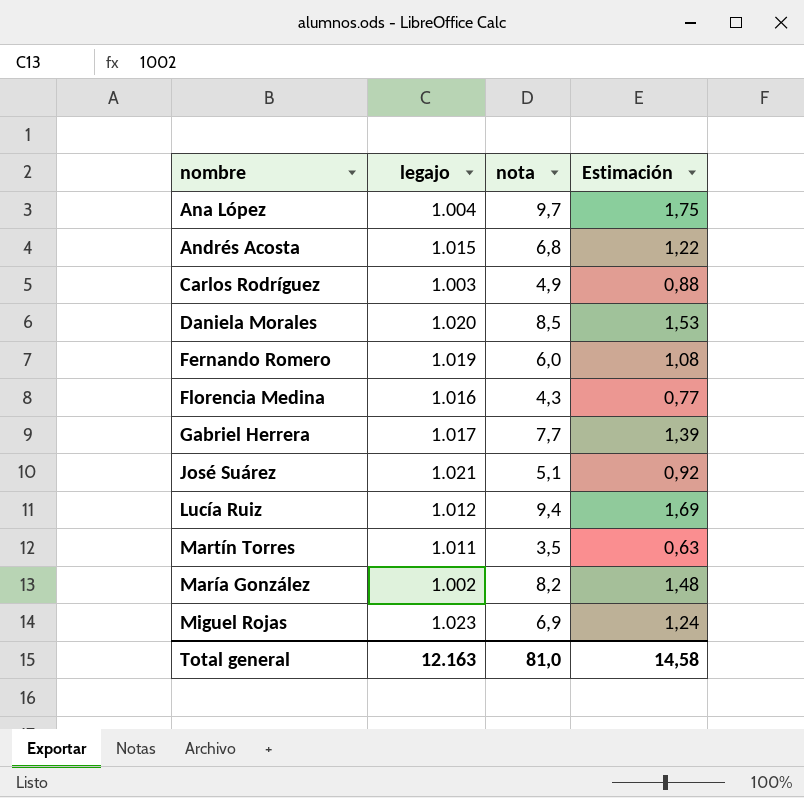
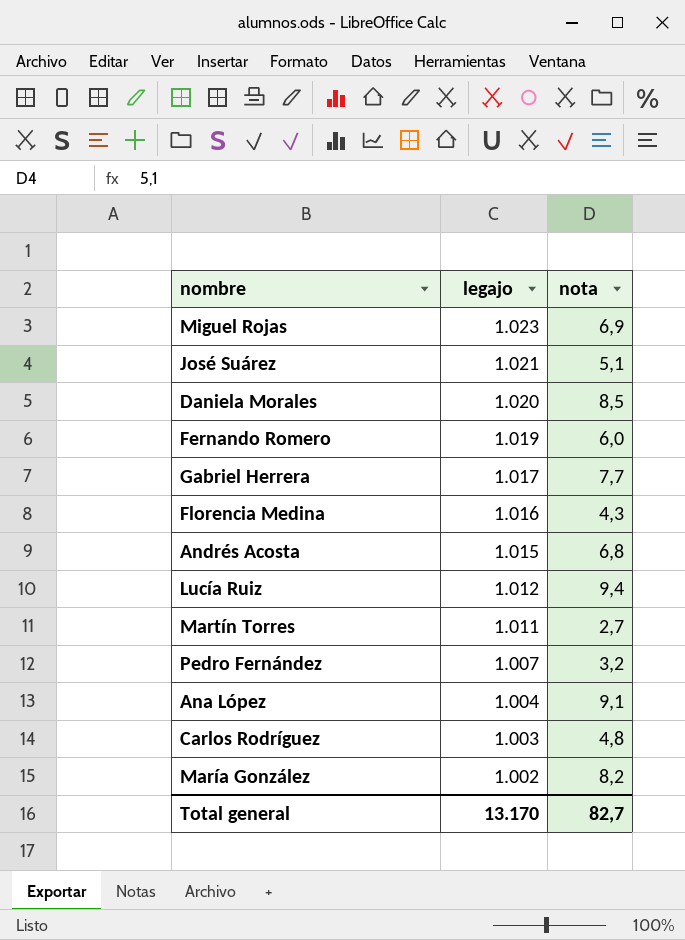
row order: none -> legajo descending
column Estimación | formula: [nota] * 0,18 -> none
Martín Torres | nota: 3,5 -> 2,7
row Pedro Fernández: none -> 1.007 | 3,2
Ana López | nota: 9,7 -> 9,1
Carlos Rodríguez | nota: 4,9 -> 4,8
Total general | legajo: 12.163 -> 13.170
Total general | nota: 81,0 -> 82,7

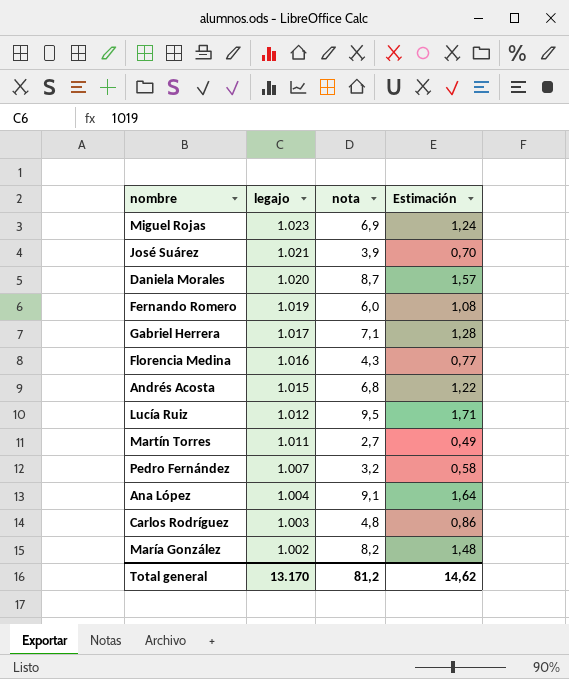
column Estimación | formula: none -> [nota] * 0,18
José Suárez | nota: 5,1 -> 3,9
Daniela Morales | nota: 8,5 -> 8,7
Gabriel Herrera | nota: 7,7 -> 7,1
Lucía Ruiz | nota: 9,4 -> 9,5
Total general | nota: 82,7 -> 81,2

